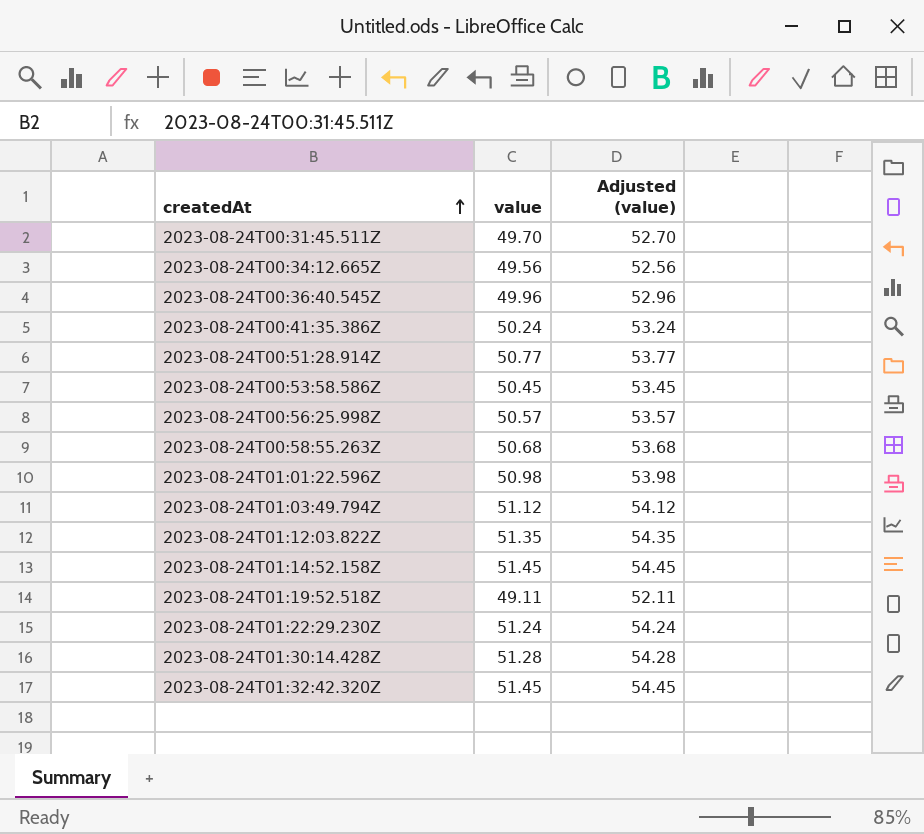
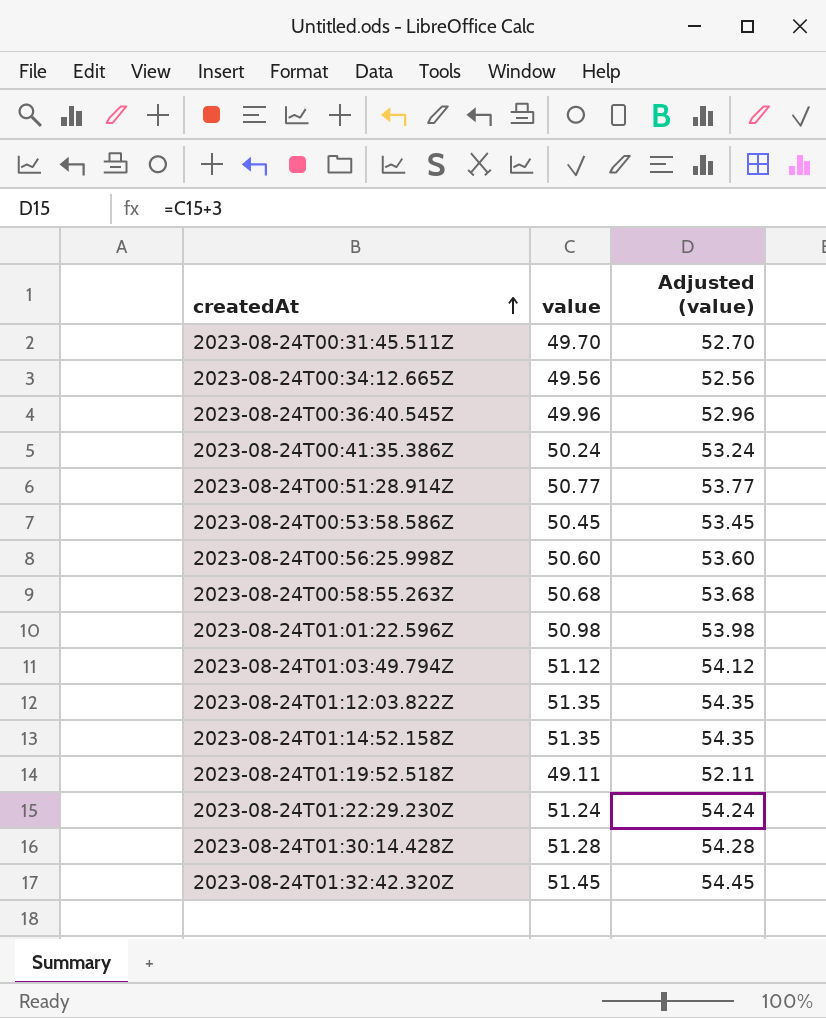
2023-08-24T00:56:25.998Z | value: 50.57 -> 50.60
2023-08-24T00:56:25.998Z | Adjusted (value): 53.57 -> 53.60
2023-08-24T01:14:52.158Z | value: 51.45 -> 51.35
2023-08-24T01:14:52.158Z | Adjusted (value): 54.45 -> 54.35

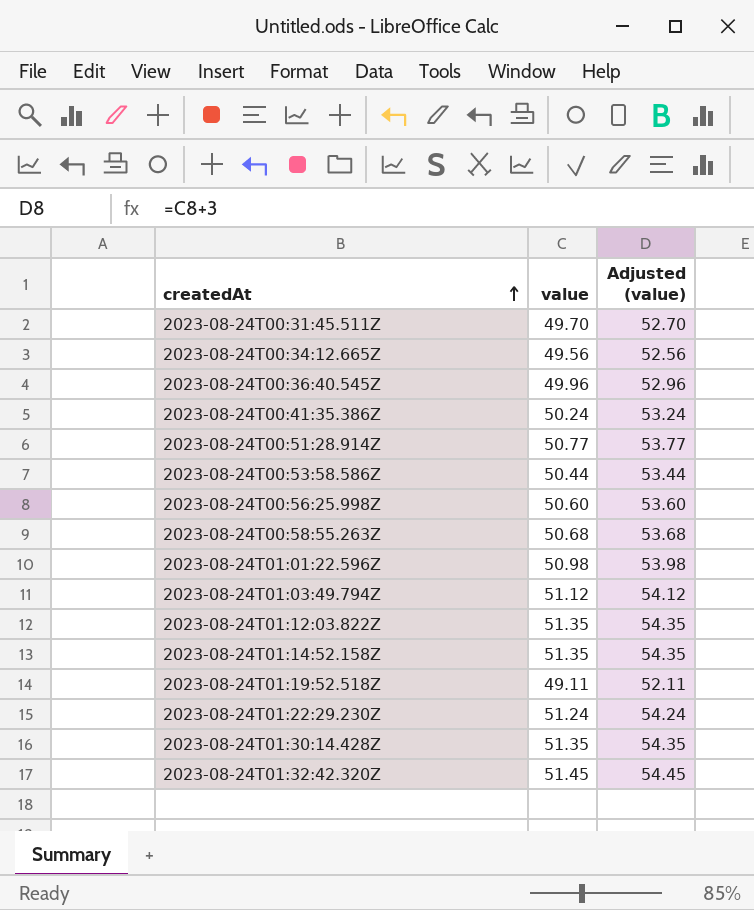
2023-08-24T00:53:58.586Z | value: 50.45 -> 50.44
2023-08-24T00:53:58.586Z | Adjusted (value): 53.45 -> 53.44
2023-08-24T01:30:14.428Z | value: 51.28 -> 51.35
2023-08-24T01:30:14.428Z | Adjusted (value): 54.28 -> 54.35

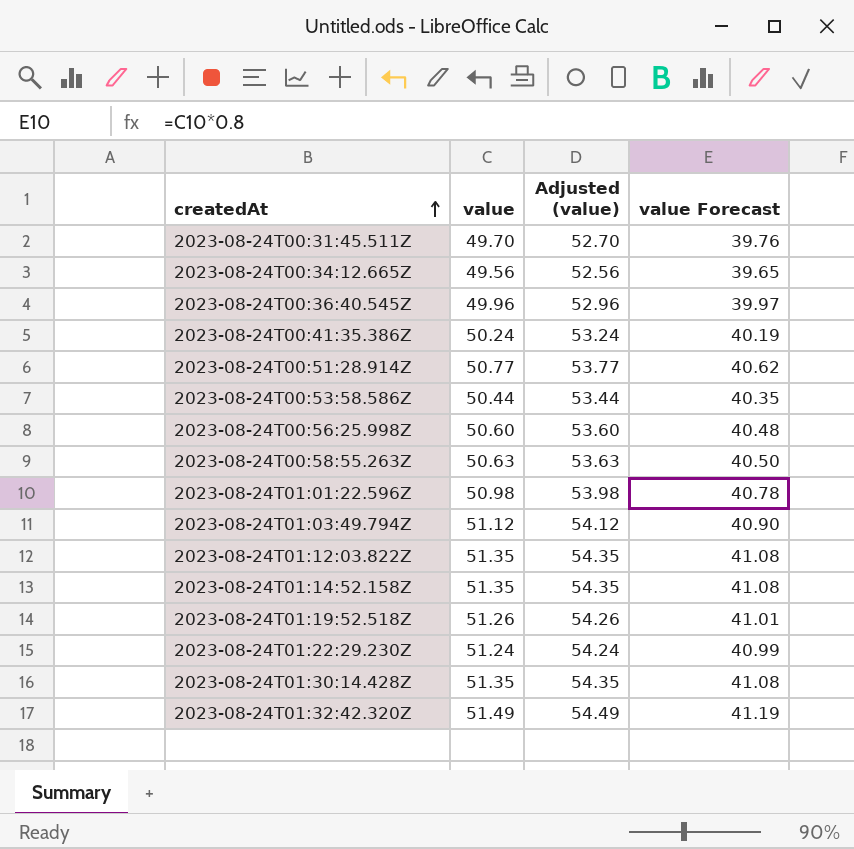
column value Forecast | formula: none -> [value] * 0.8
2023-08-24T00:58:55.263Z | value: 50.68 -> 50.63
2023-08-24T00:58:55.263Z | Adjusted (value): 53.68 -> 53.63
2023-08-24T01:19:52.518Z | value: 49.11 -> 51.26
2023-08-24T01:19:52.518Z | Adjusted (value): 52.11 -> 54.26
2023-08-24T01:32:42.320Z | value: 51.45 -> 51.49
2023-08-24T01:32:42.320Z | Adjusted (value): 54.45 -> 54.49

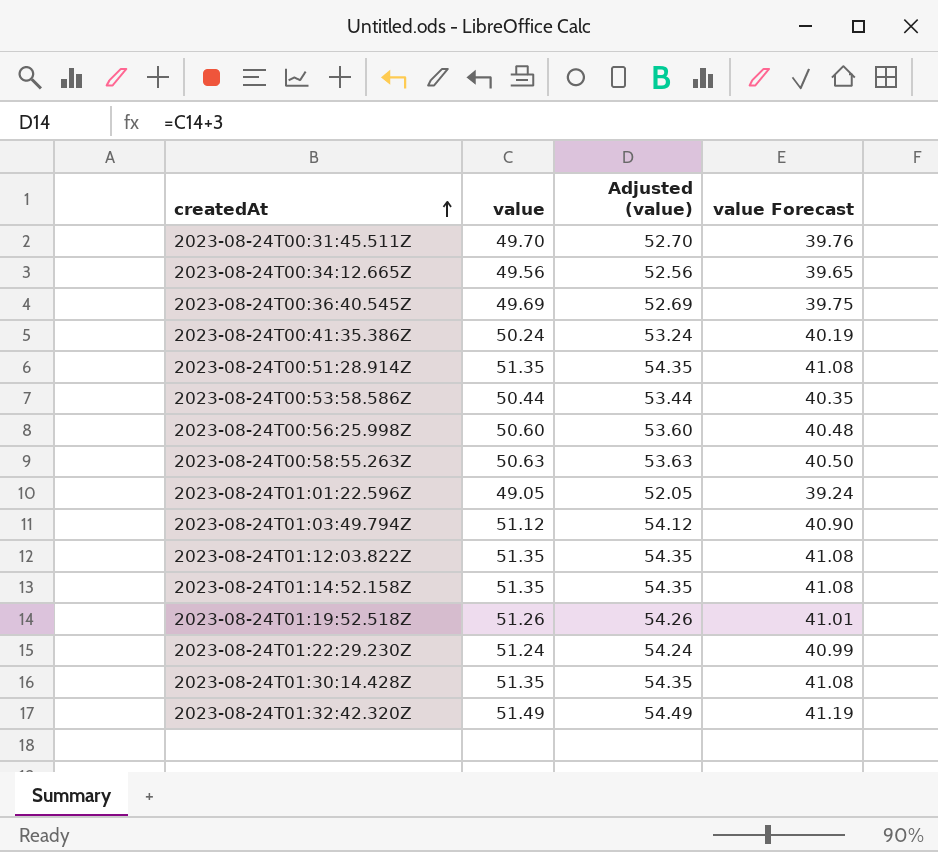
2023-08-24T00:36:40.545Z | value: 49.96 -> 49.69
2023-08-24T00:36:40.545Z | Adjusted (value): 52.96 -> 52.69
2023-08-24T00:36:40.545Z | value Forecast: 39.97 -> 39.75
2023-08-24T00:51:28.914Z | value: 50.77 -> 51.35
2023-08-24T00:51:28.914Z | Adjusted (value): 53.77 -> 54.35
2023-08-24T00:51:28.914Z | value Forecast: 40.62 -> 41.08
2023-08-24T01:01:22.596Z | value: 50.98 -> 49.05
2023-08-24T01:01:22.596Z | Adjusted (value): 53.98 -> 52.05
2023-08-24T01:01:22.596Z | value Forecast: 40.78 -> 39.24

